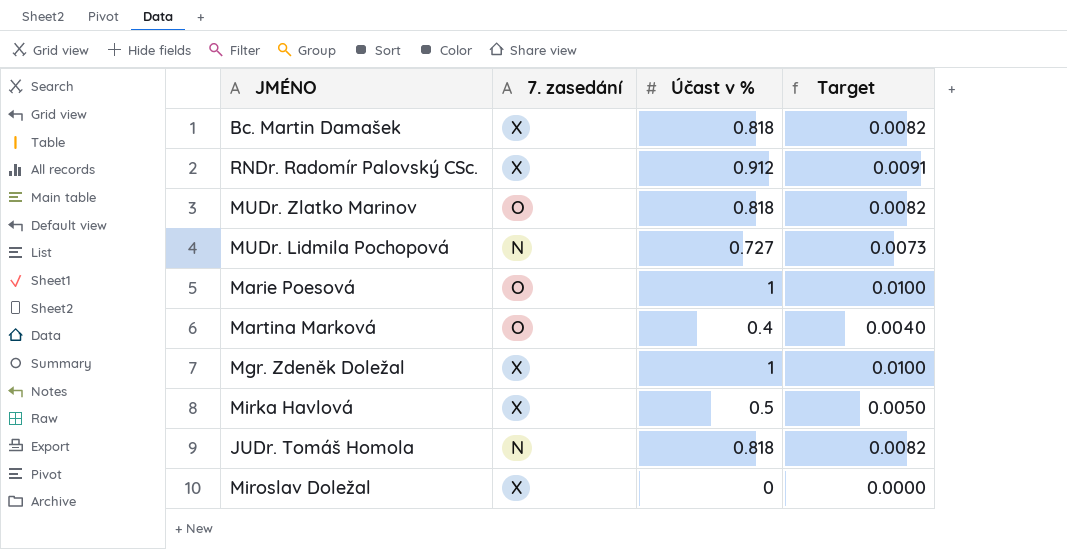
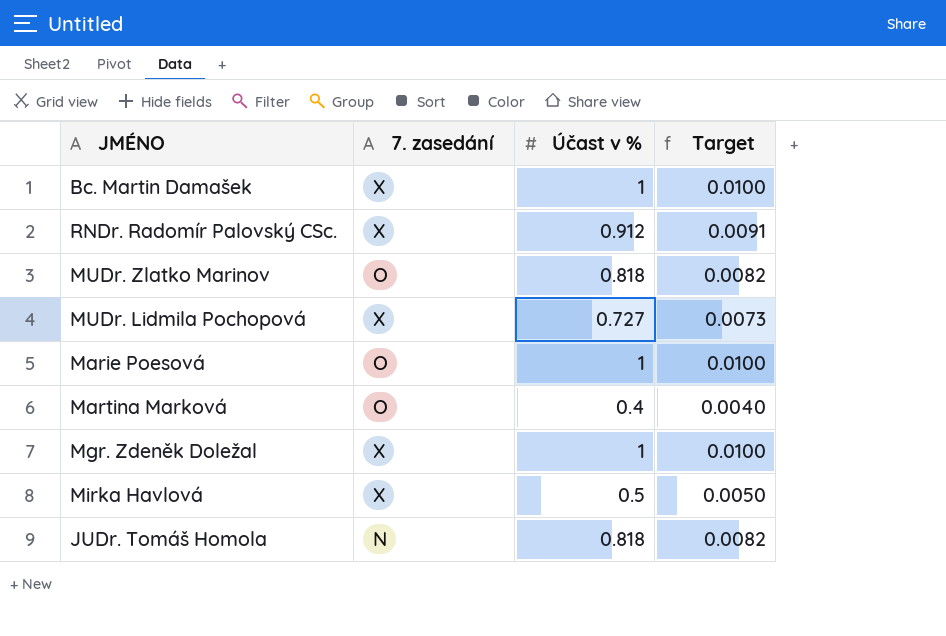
row Miroslav Doležal: X | 0 | 0.0000 -> none
Bc. Martin Damašek | Účast v %: 0.818 -> 1
Bc. Martin Damašek | Target: 0.0082 -> 0.0100
MUDr. Lidmila Pochopová | 7. zasedání: N -> X

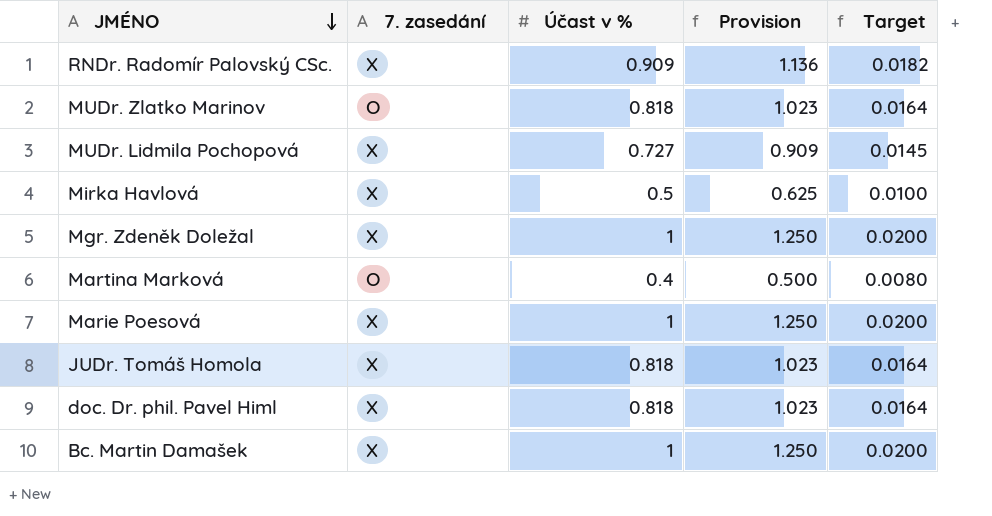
row order: none -> JMÉNO descending
column Provision | formula: none -> [Účast v %] * 1.25
column Target | formula: [Účast v %] * 0.01 -> [Účast v %] * 0.02
RNDr. Radomír Palovský CSc. | Účast v %: 0.912 -> 0.909
Marie Poesová | 7. zasedání: O -> X
JUDr. Tomáš Homola | 7. zasedání: N -> X
row doc. Dr. phil. Pavel Himl: none -> X | 0.818 | 1.023 | 0.0164

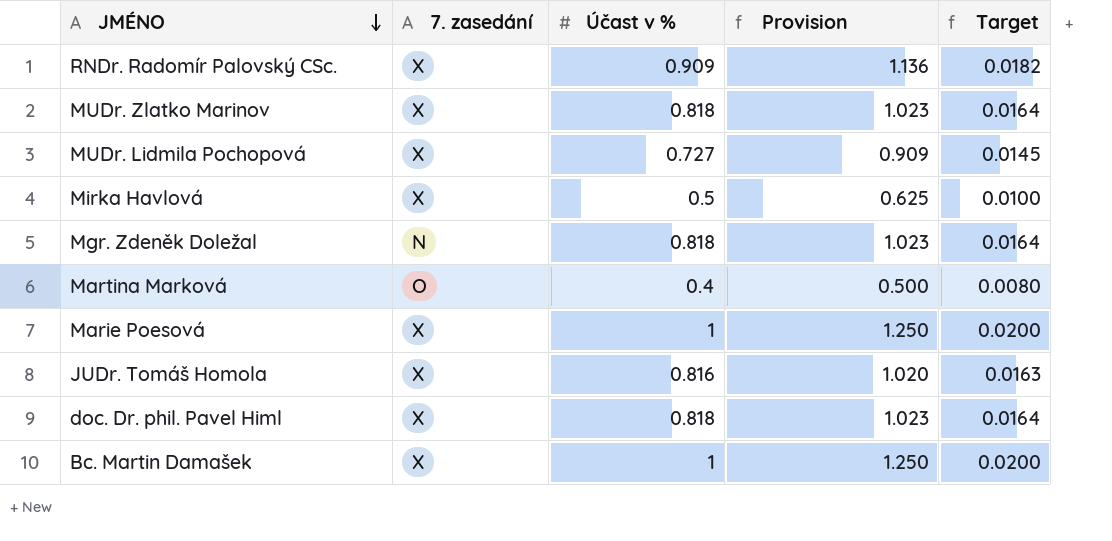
MUDr. Zlatko Marinov | 7. zasedání: O -> X
Mgr. Zdeněk Doležal | 7. zasedání: X -> N
Mgr. Zdeněk Doležal | Účast v %: 1 -> 0.818
Mgr. Zdeněk Doležal | Provision: 1.250 -> 1.023
Mgr. Zdeněk Doležal | Target: 0.0200 -> 0.0164
JUDr. Tomáš Homola | Účast v %: 0.818 -> 0.816
JUDr. Tomáš Homola | Provision: 1.023 -> 1.020
JUDr. Tomáš Homola | Target: 0.0164 -> 0.0163

